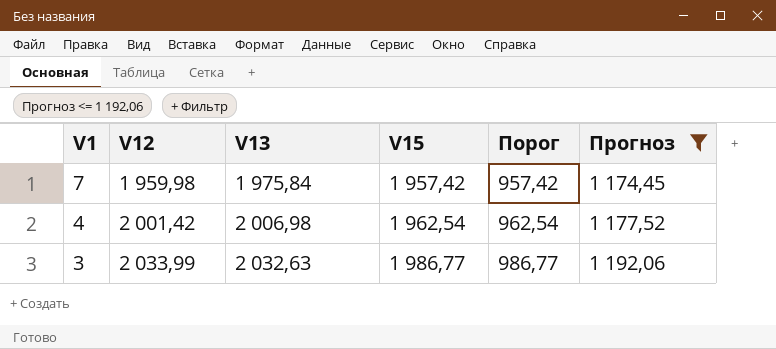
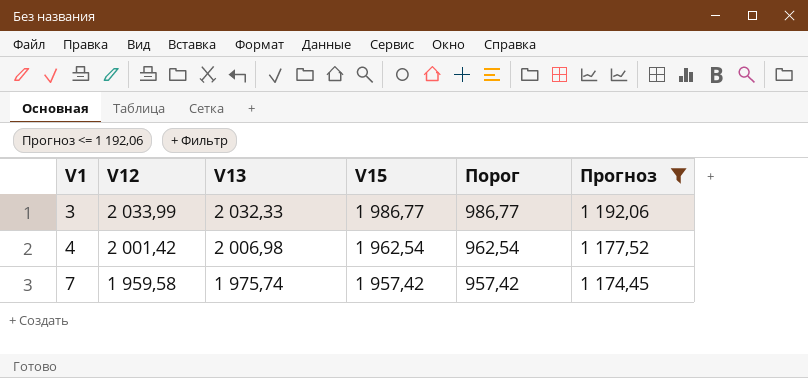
row order: V1 descending -> V1 ascending
3 | V13: 2 032,63 -> 2 032,33
7 | V12: 1 959,98 -> 1 959,58
7 | V13: 1 975,84 -> 1 975,74

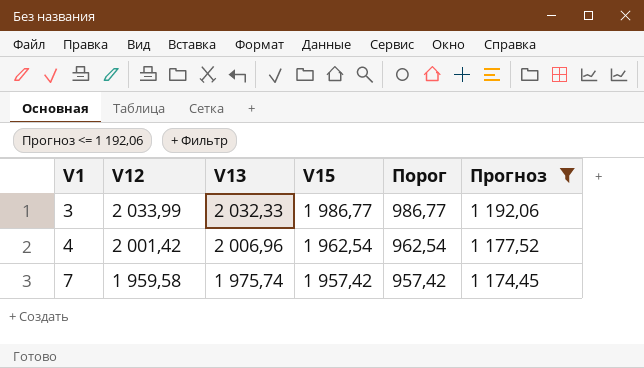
4 | V13: 2 006,98 -> 2 006,96

